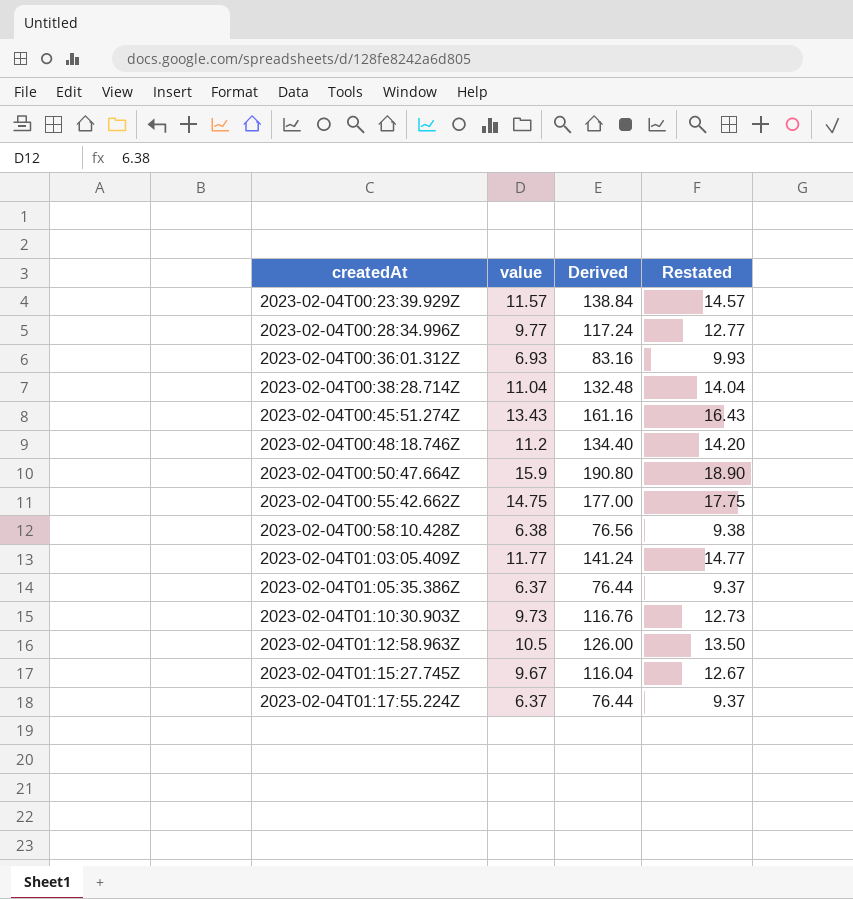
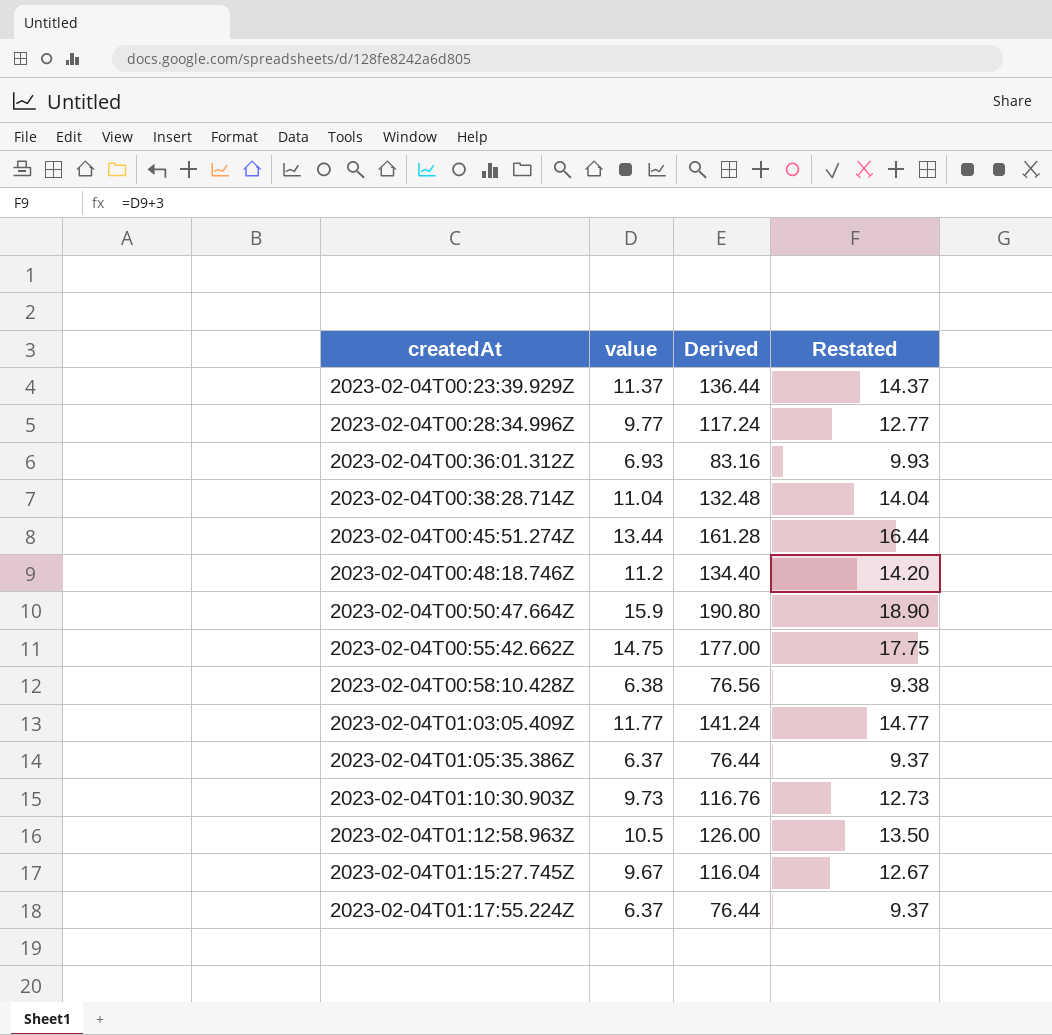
2023-02-04T00:23:39.929Z | value: 11.57 -> 11.37
2023-02-04T00:23:39.929Z | Derived: 138.84 -> 136.44
2023-02-04T00:23:39.929Z | Restated: 14.57 -> 14.37
2023-02-04T00:45:51.274Z | value: 13.43 -> 13.44
2023-02-04T00:45:51.274Z | Derived: 161.16 -> 161.28
2023-02-04T00:45:51.274Z | Restated: 16.43 -> 16.44

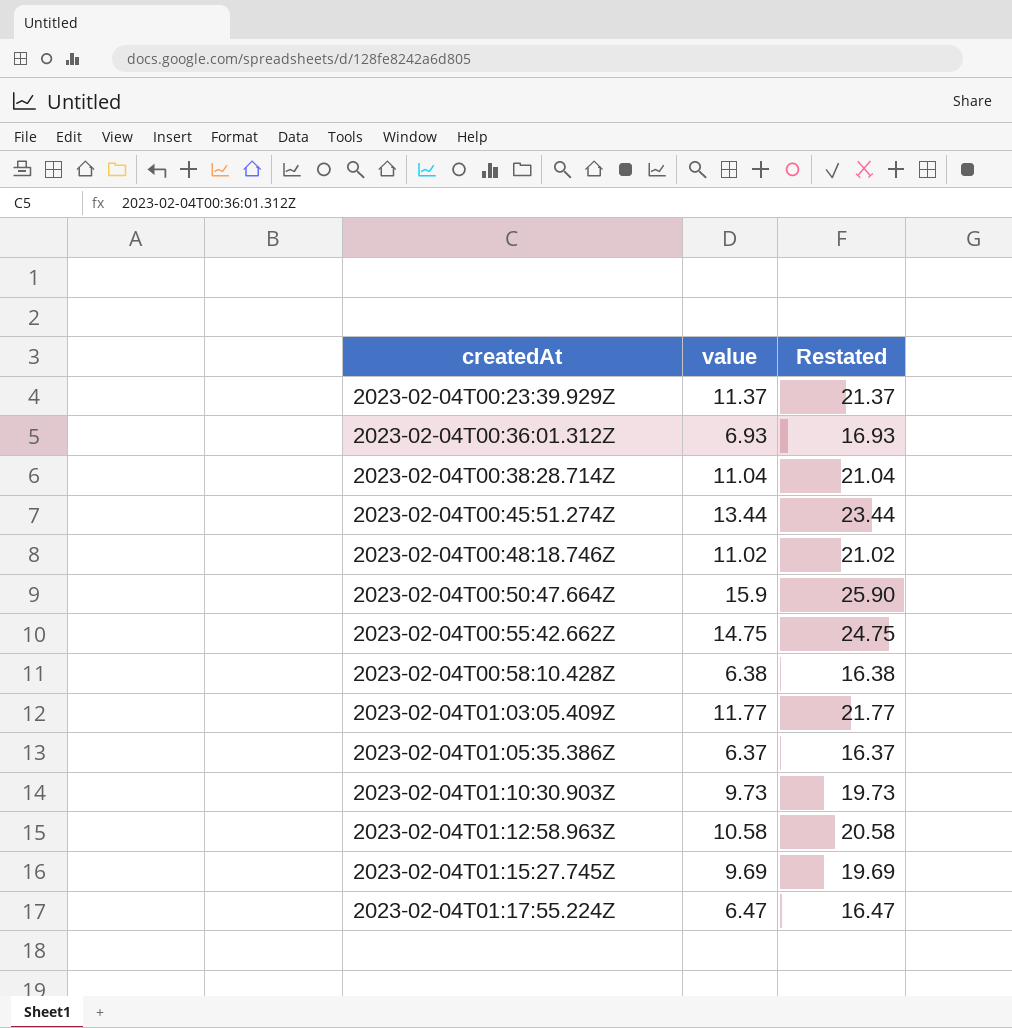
column Derived | formula: [value] * 12 -> none
column Restated | formula: [value] + 3 -> [value] + 10
row 2023-02-04T00:28:34.996Z: 9.77 | 117.24 | 12.77 -> none
2023-02-04T00:48:18.746Z | value: 11.2 -> 11.02
2023-02-04T01:12:58.963Z | value: 10.5 -> 10.58
2023-02-04T01:15:27.745Z | value: 9.67 -> 9.69
2023-02-04T01:17:55.224Z | value: 6.37 -> 6.47

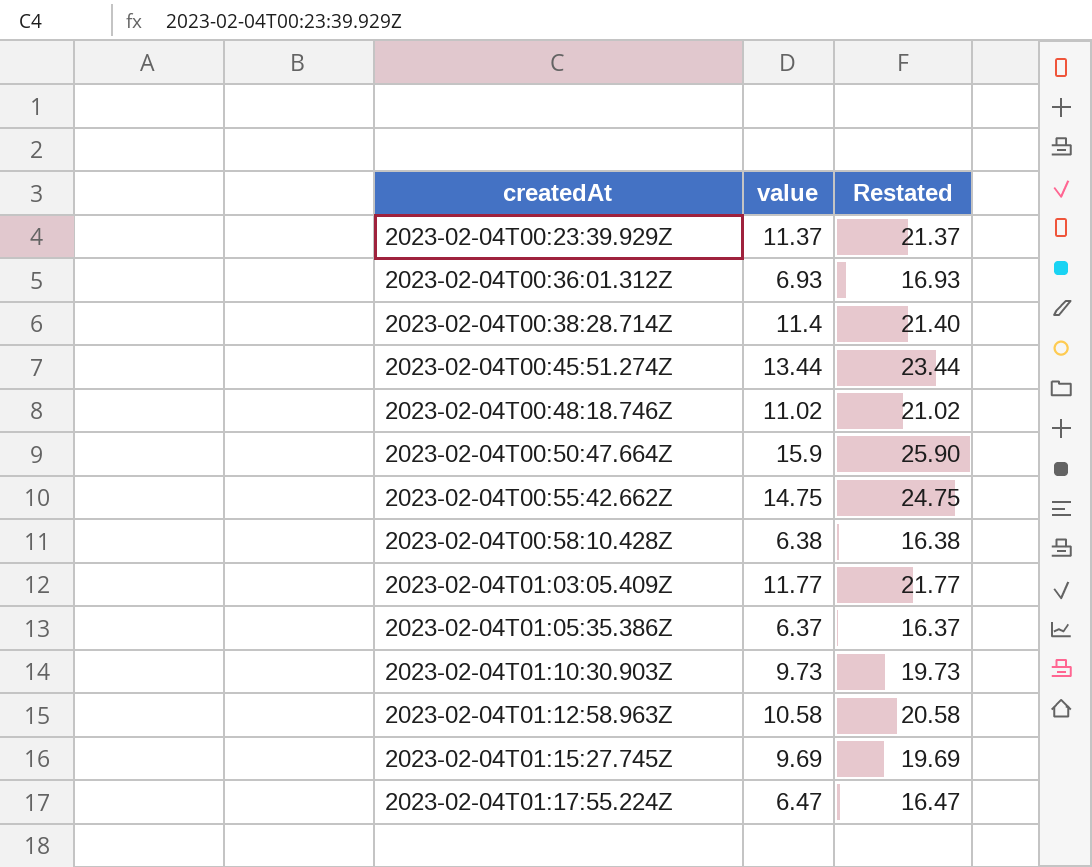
2023-02-04T00:38:28.714Z | value: 11.04 -> 11.4
2023-02-04T00:38:28.714Z | Restated: 21.04 -> 21.40

